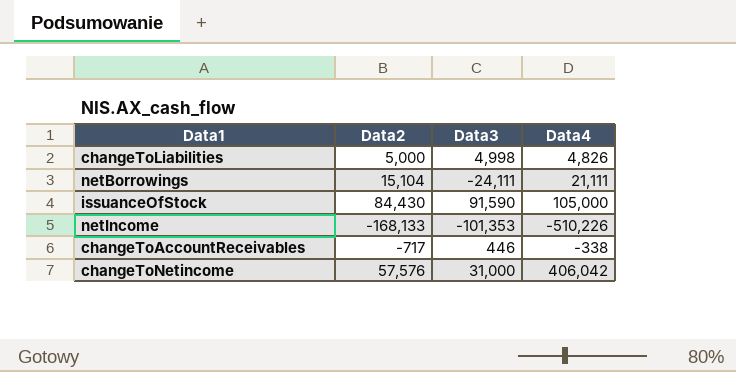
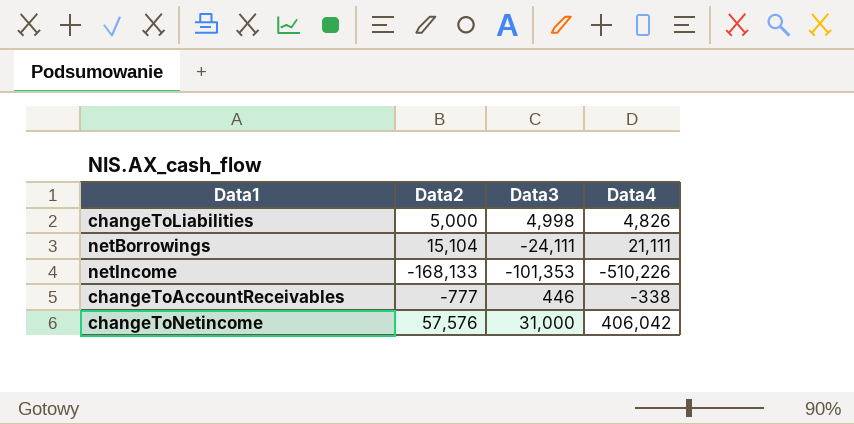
row issuanceOfStock: 84,430 | 91,590 | 105,000 -> none
changeToAccountReceivables | Data2: -717 -> -777

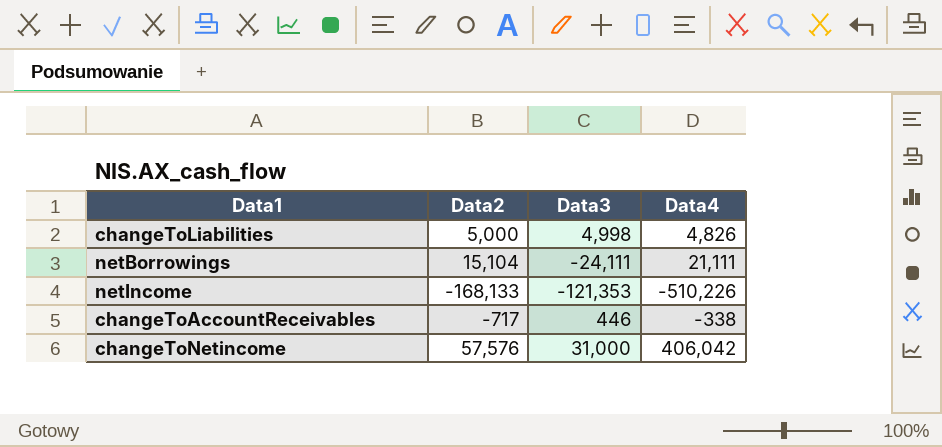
netIncome | Data3: -101,353 -> -121,353
changeToAccountReceivables | Data2: -777 -> -717

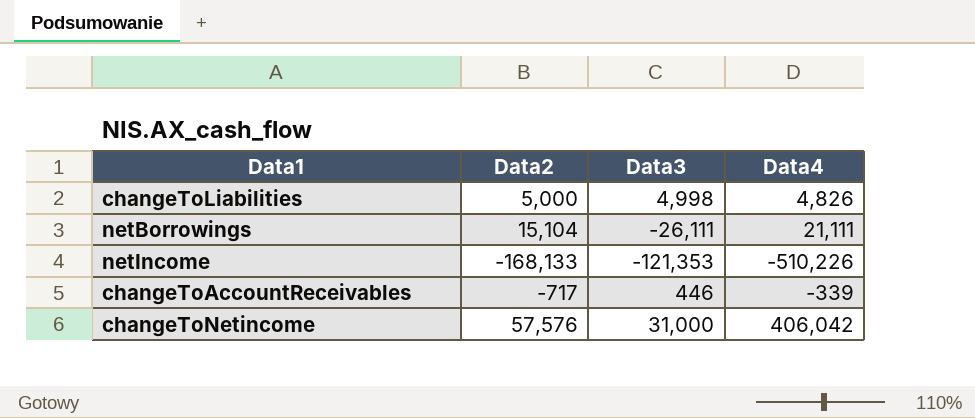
netBorrowings | Data3: -24,111 -> -26,111
changeToAccountReceivables | Data4: -338 -> -339

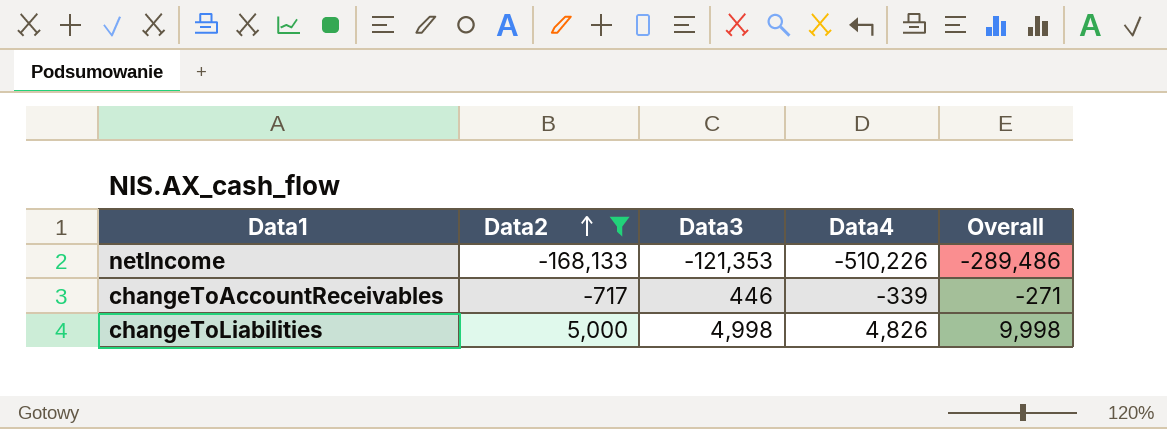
filter: none -> Data2 <= 5,000
row order: none -> Data2 ascending
column Overall | formula: none -> [Data2] + [Data3]

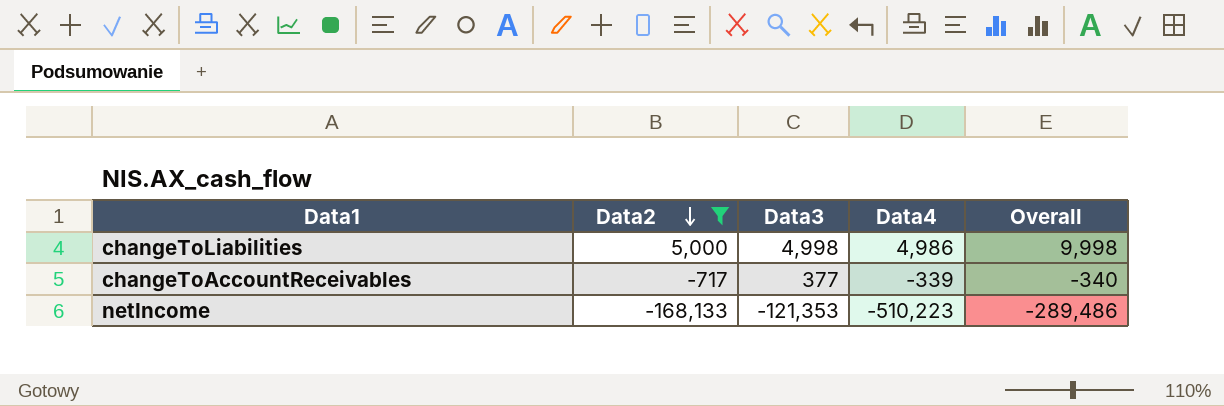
row order: Data2 ascending -> Data2 descending
changeToLiabilities | Data4: 4,826 -> 4,986
changeToAccountReceivables | Data3: 446 -> 377
changeToAccountReceivables | Overall: -271 -> -340
netIncome | Data4: -510,226 -> -510,223

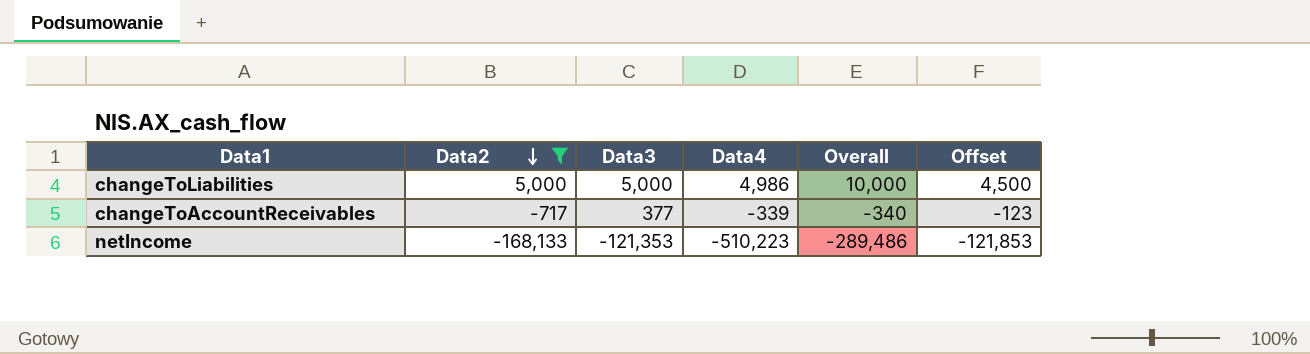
column Offset | formula: none -> [Data3] - 500
changeToLiabilities | Data3: 4,998 -> 5,000
changeToLiabilities | Overall: 9,998 -> 10,000

